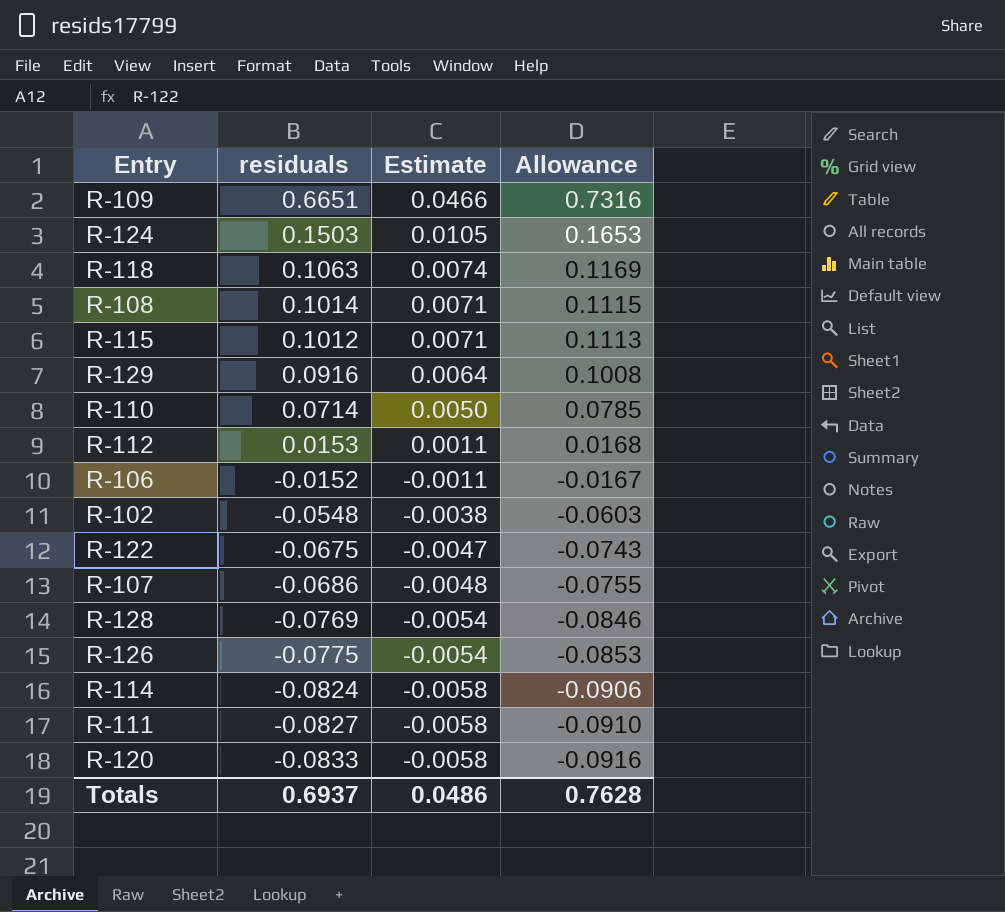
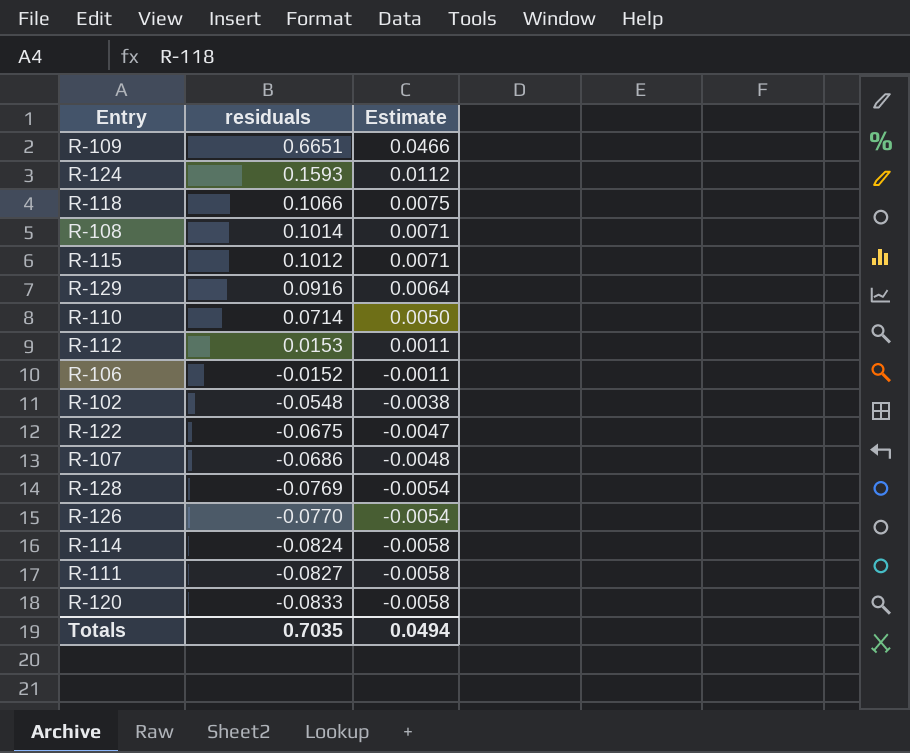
column Allowance | formula: [residuals] * 1.1 -> none
R-124 | residuals: 0.1503 -> 0.1593
R-124 | Estimate: 0.0105 -> 0.0112
R-118 | residuals: 0.1063 -> 0.1066
R-118 | Estimate: 0.0074 -> 0.0075
R-126 | residuals: -0.0775 -> -0.0770
Totals | residuals: 0.6937 -> 0.7035
Totals | Estimate: 0.0486 -> 0.0494

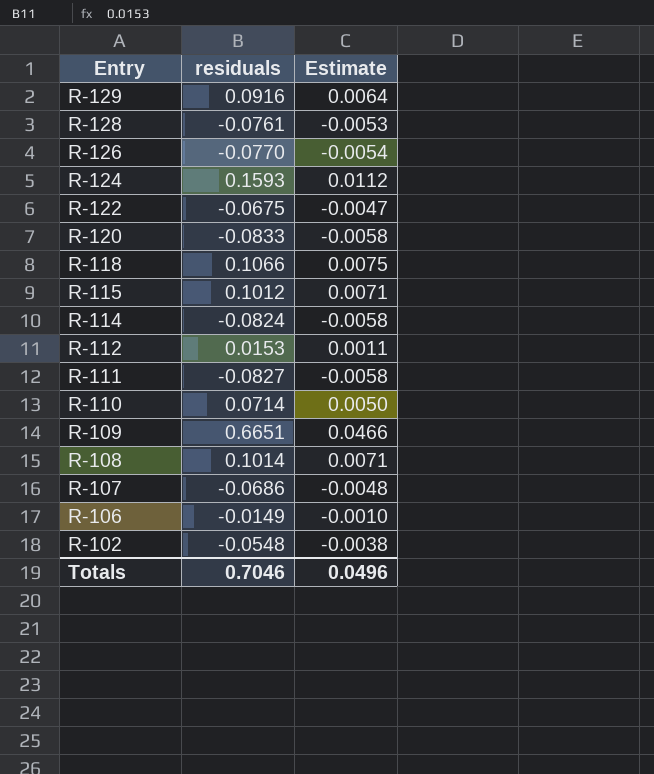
row order: residuals descending -> Entry descending
R-128 | residuals: -0.0769 -> -0.0761
R-128 | Estimate: -0.0054 -> -0.0053
R-106 | residuals: -0.0152 -> -0.0149
R-106 | Estimate: -0.0011 -> -0.0010
Totals | residuals: 0.7035 -> 0.7046
Totals | Estimate: 0.0494 -> 0.0496

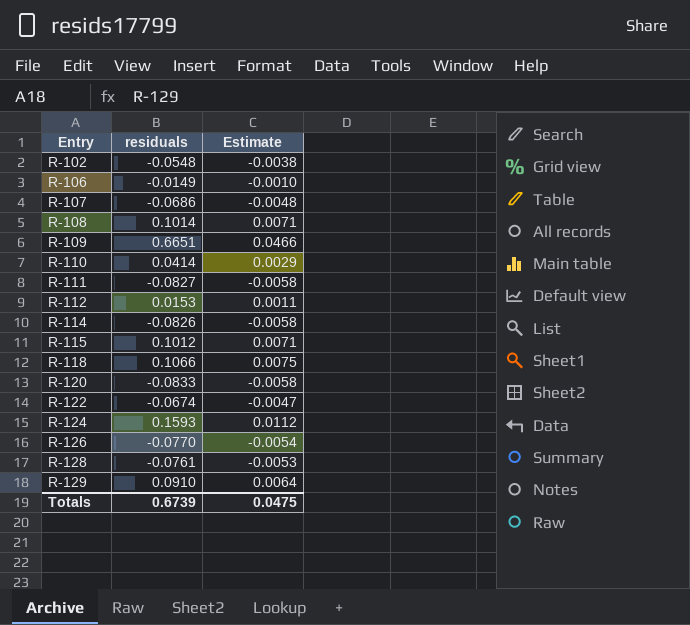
row order: Entry descending -> Entry ascending
R-110 | residuals: 0.0714 -> 0.0414
R-110 | Estimate: 0.0050 -> 0.0029
R-114 | residuals: -0.0824 -> -0.0826
R-122 | residuals: -0.0675 -> -0.0674
R-129 | residuals: 0.0916 -> 0.0910
Totals | residuals: 0.7046 -> 0.6739
Totals | Estimate: 0.0496 -> 0.0475

